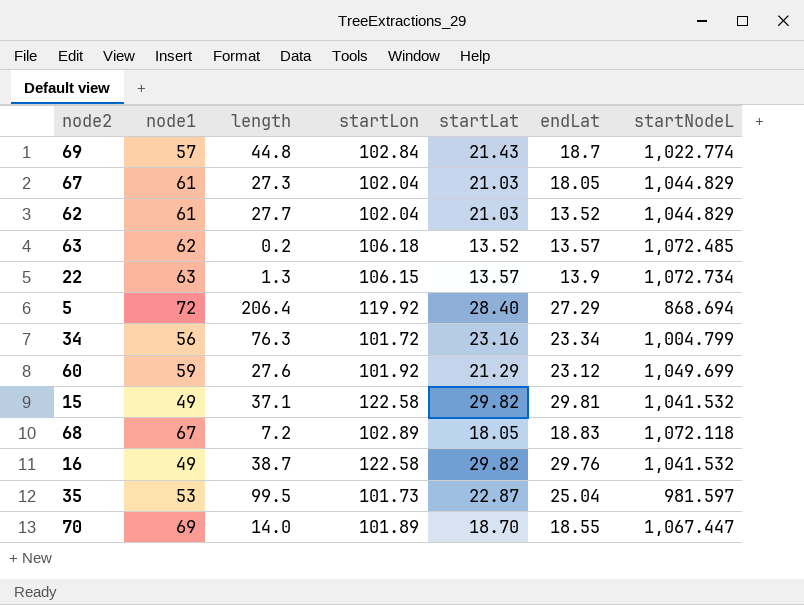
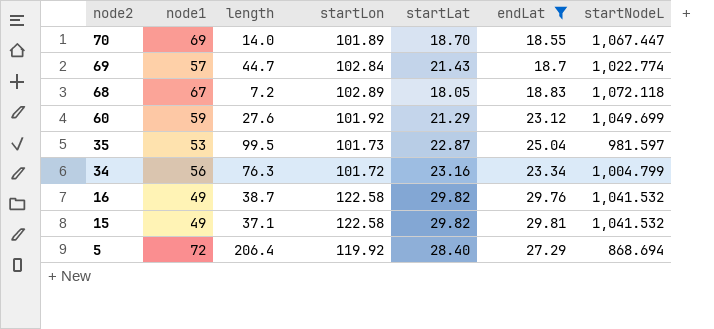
filter: none -> endLat >= 18.55
row order: none -> node2 descending
69 | length: 44.8 -> 44.7

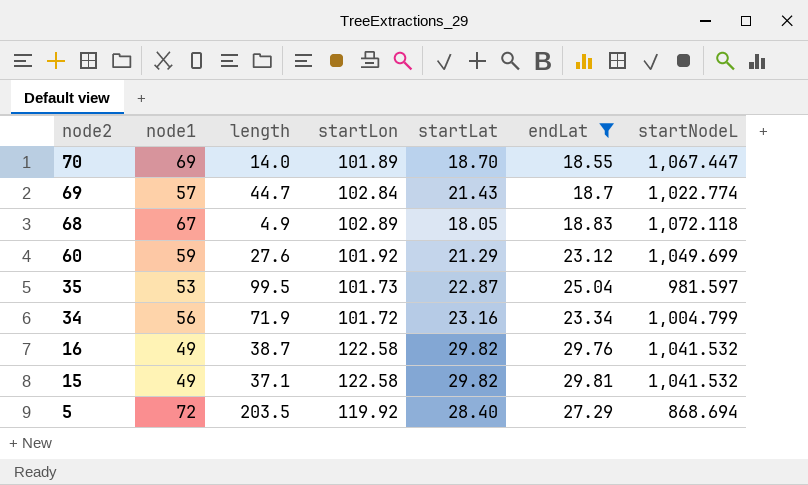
68 | length: 7.2 -> 4.9
34 | length: 76.3 -> 71.9
5 | length: 206.4 -> 203.5

